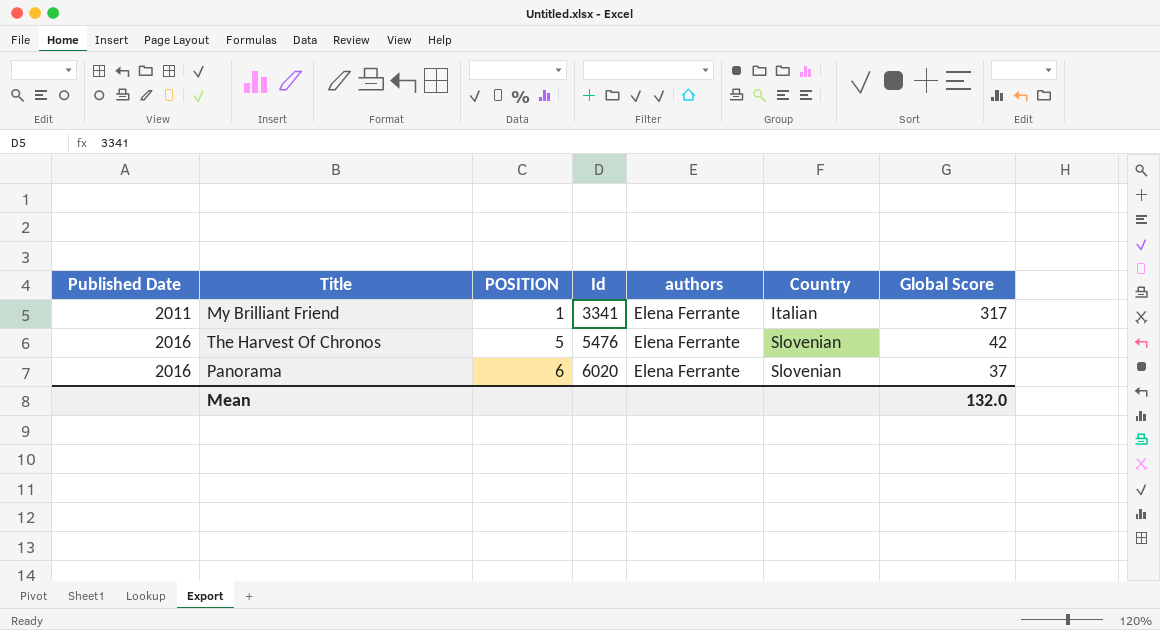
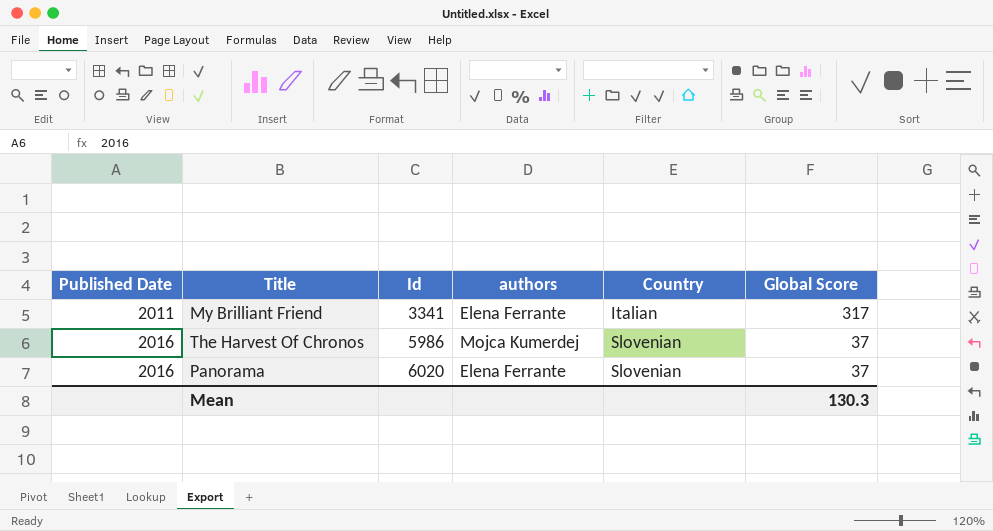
column POSITION | position: 3 -> none
The Harvest Of Chronos | Id: 5476 -> 5986
The Harvest Of Chronos | authors: Elena Ferrante -> Mojca Kumerdej
The Harvest Of Chronos | Global Score: 42 -> 37
Mean | Global Score: 132.0 -> 130.3

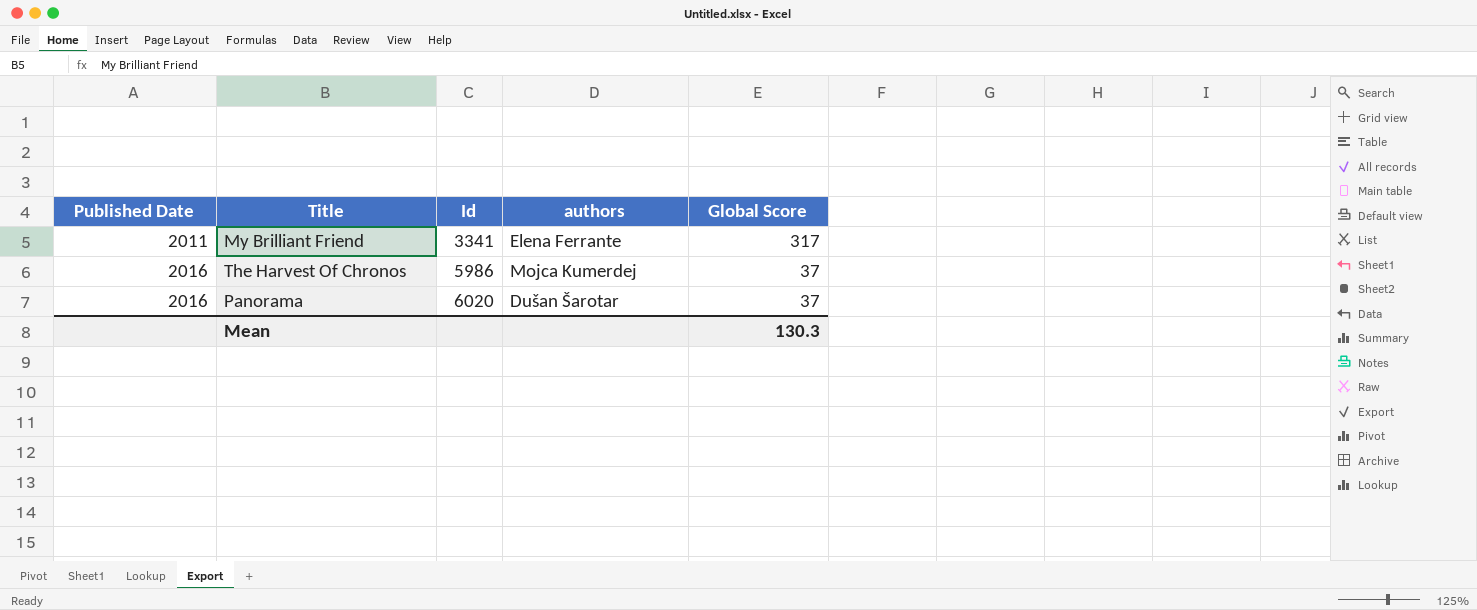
column Country | position: 5 -> none
Panorama | authors: Elena Ferrante -> Dušan Šarotar

